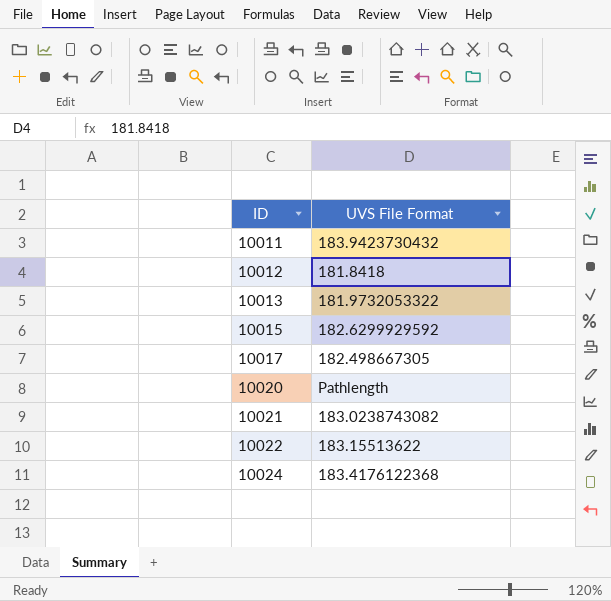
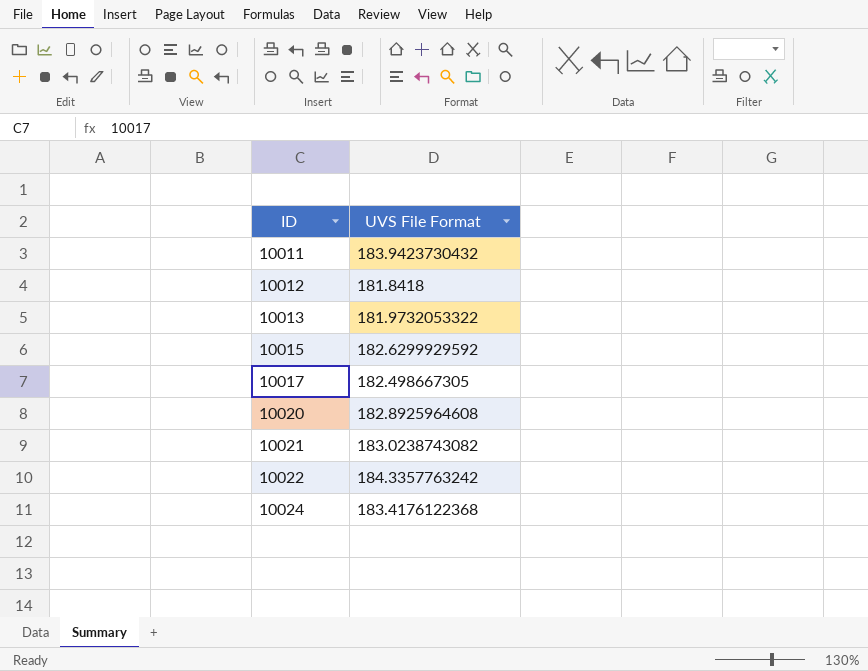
10020 | UVS File Format: Pathlength -> 182.8925964608
10022 | UVS File Format: 183.15513622 -> 184.3357763242

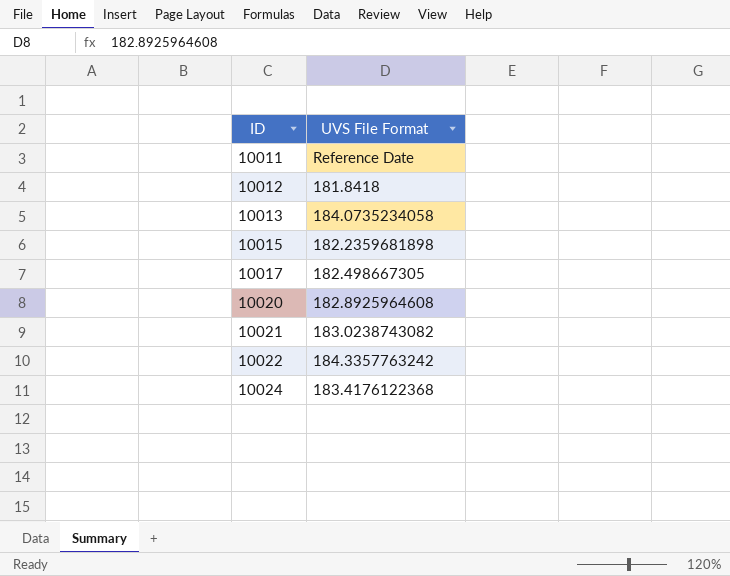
10011 | UVS File Format: 183.9423730432 -> Reference Date
10013 | UVS File Format: 181.9732053322 -> 184.0735234058
10015 | UVS File Format: 182.6299929592 -> 182.2359681898

